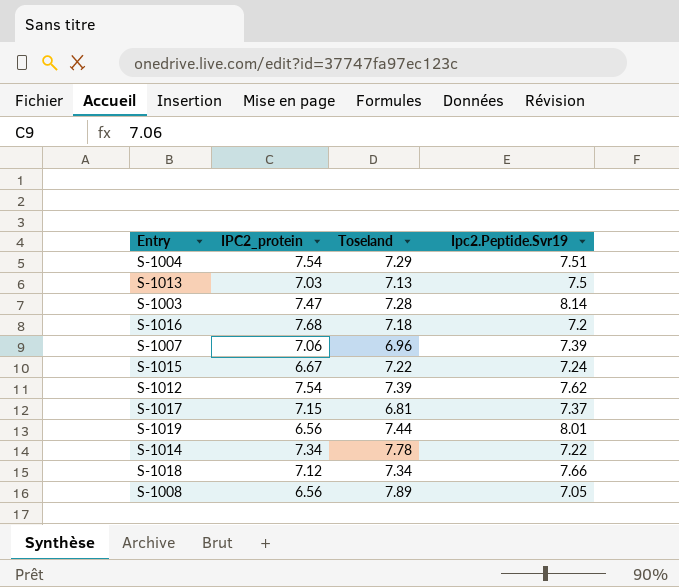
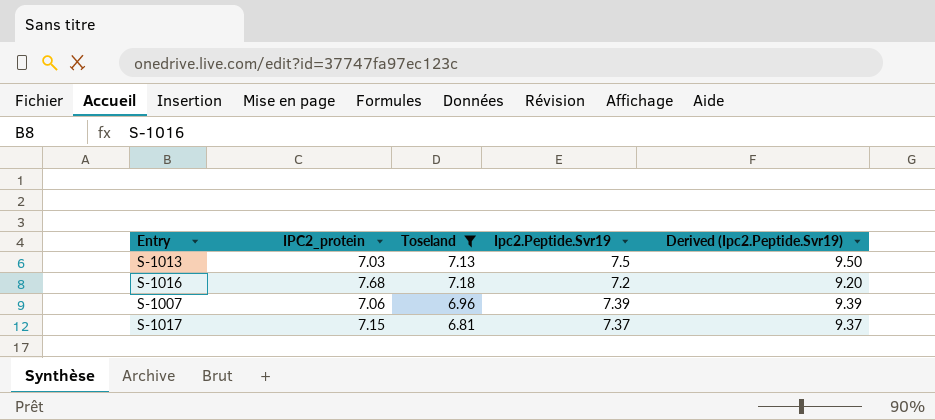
filter: none -> Toseland <= 7.18
column Derived (Ipc2.Peptide.Svr19) | formula: none -> [Ipc2.Peptide.Svr19] + 2

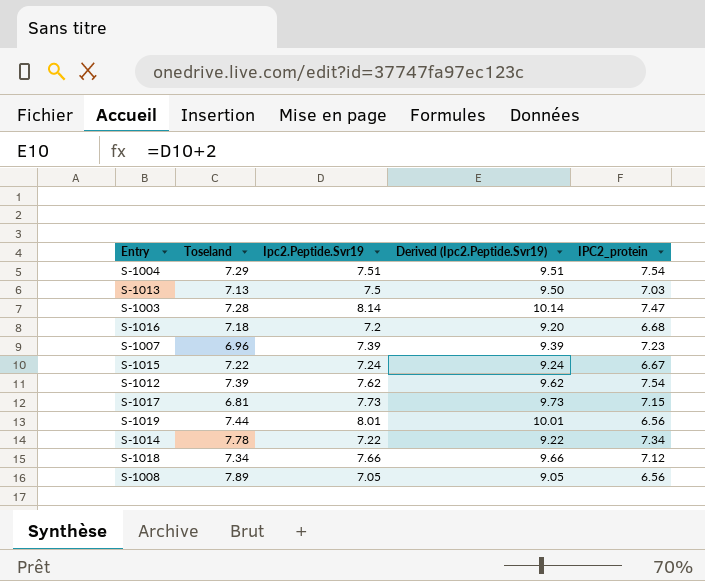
filter: Toseland <= 7.18 -> none
column IPC2_protein | position: 2 -> 5
S-1016 | IPC2_protein: 7.68 -> 6.68
S-1007 | IPC2_protein: 7.06 -> 7.23
S-1017 | Ipc2.Peptide.Svr19: 7.37 -> 7.73
S-1017 | Derived (Ipc2.Peptide.Svr19): 9.37 -> 9.73

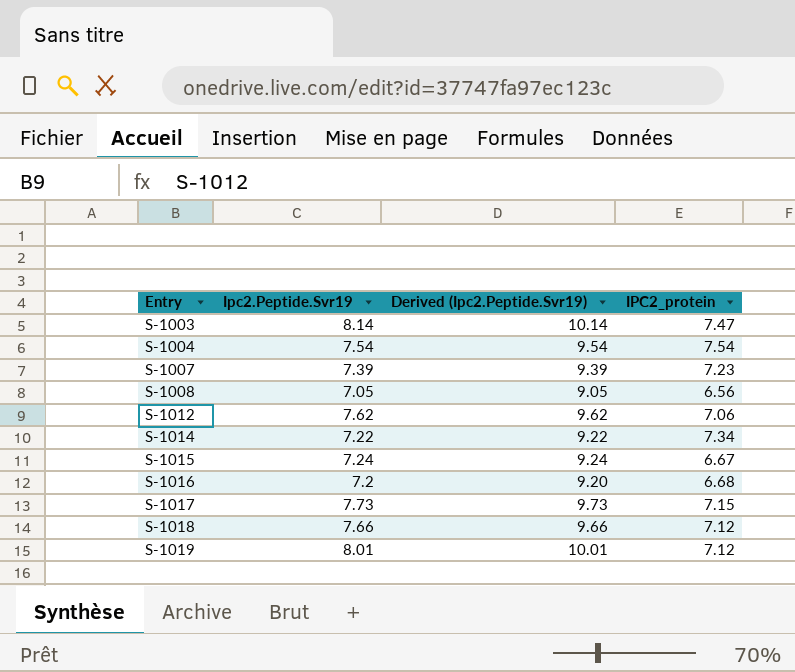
row order: none -> Entry ascending
column Toseland | position: 2 -> none
row S-1013: 7.13 | 7.5 | 9.50 | 7.03 -> none
S-1004 | Ipc2.Peptide.Svr19: 7.51 -> 7.54
S-1004 | Derived (Ipc2.Peptide.Svr19): 9.51 -> 9.54
S-1012 | IPC2_protein: 7.54 -> 7.06
S-1019 | IPC2_protein: 6.56 -> 7.12

